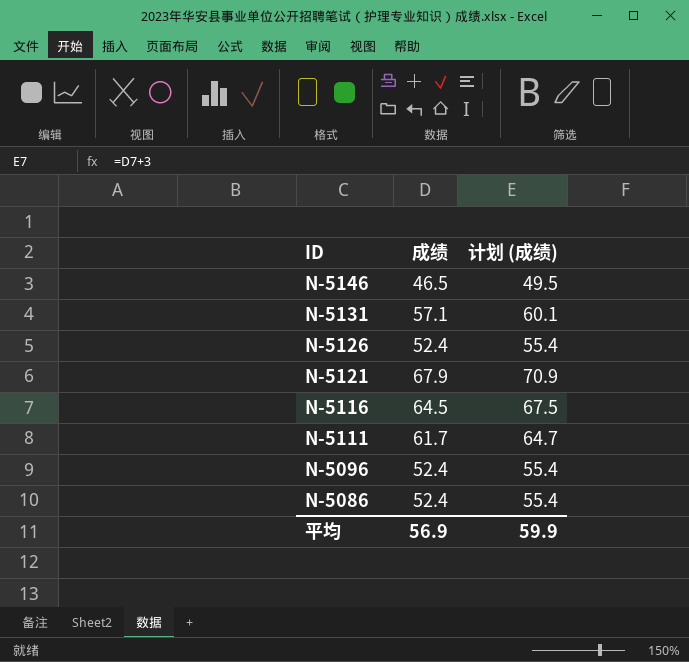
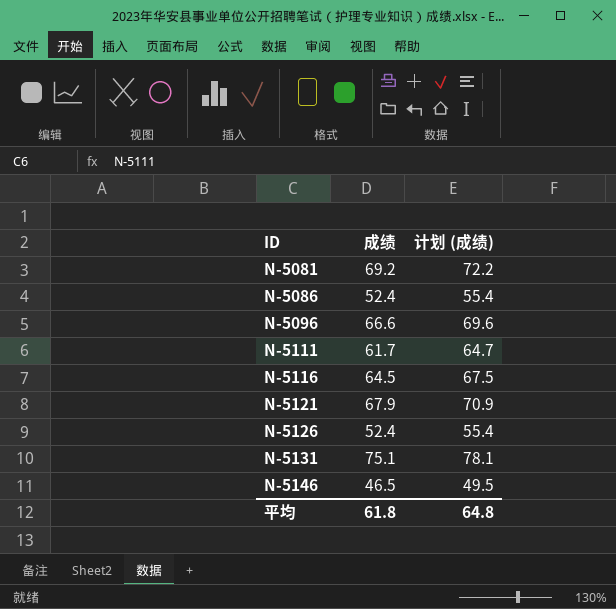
row order: ID descending -> ID ascending
row N-5081: none -> 69.2 | 72.2
N-5096 | 成绩: 52.4 -> 66.6
N-5096 | 计划 (成绩): 55.4 -> 69.6
N-5131 | 成绩: 57.1 -> 75.1
N-5131 | 计划 (成绩): 60.1 -> 78.1
平均 | 成绩: 56.9 -> 61.8
平均 | 计划 (成绩): 59.9 -> 64.8

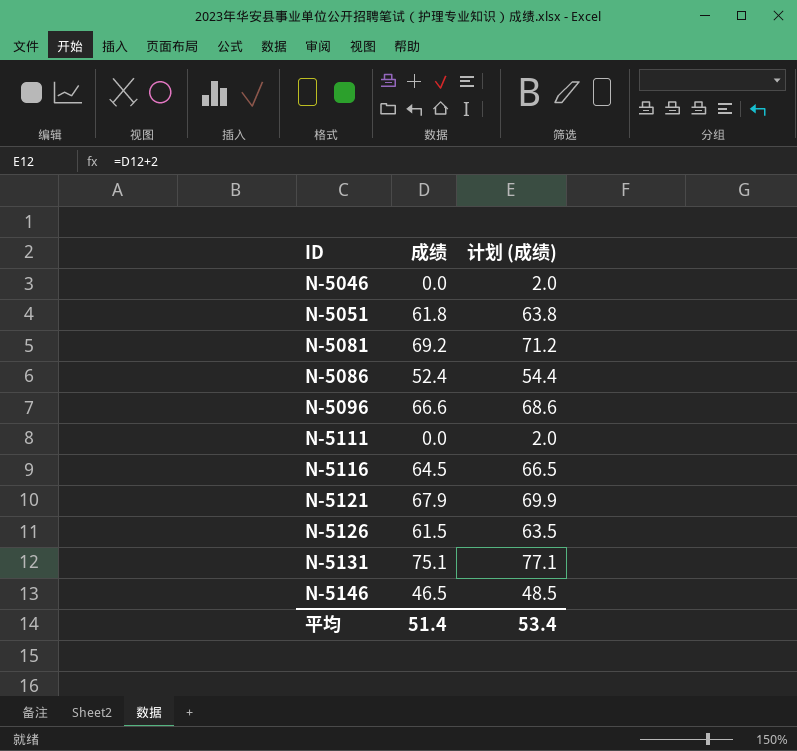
column 计划 (成绩) | formula: [成绩] + 3 -> [成绩] + 2
row N-5046: none -> 0.0 | 2.0
row N-5051: none -> 61.8 | 63.8
N-5111 | 成绩: 61.7 -> 0.0
N-5126 | 成绩: 52.4 -> 61.5
平均 | 成绩: 61.8 -> 51.4
平均 | 计划 (成绩): 64.8 -> 53.4

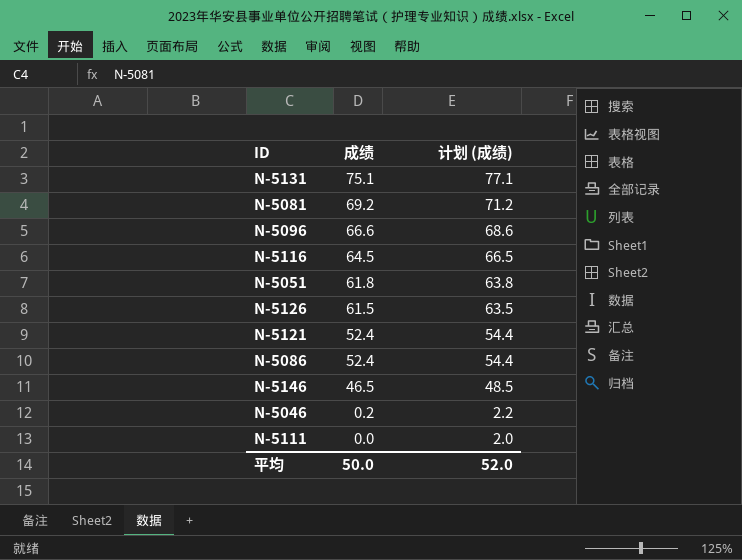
row order: ID ascending -> 成绩 descending
N-5121 | 成绩: 67.9 -> 52.4
N-5121 | 计划 (成绩): 69.9 -> 54.4
N-5046 | 成绩: 0.0 -> 0.2
N-5046 | 计划 (成绩): 2.0 -> 2.2
平均 | 成绩: 51.4 -> 50.0
平均 | 计划 (成绩): 53.4 -> 52.0

